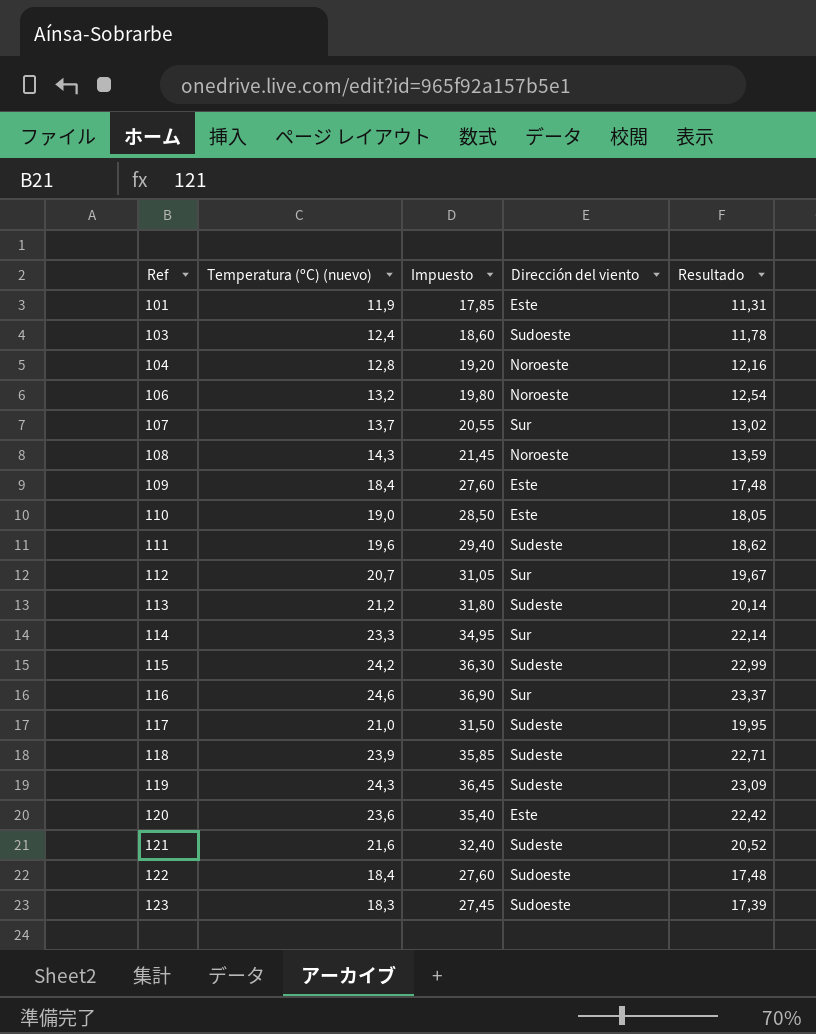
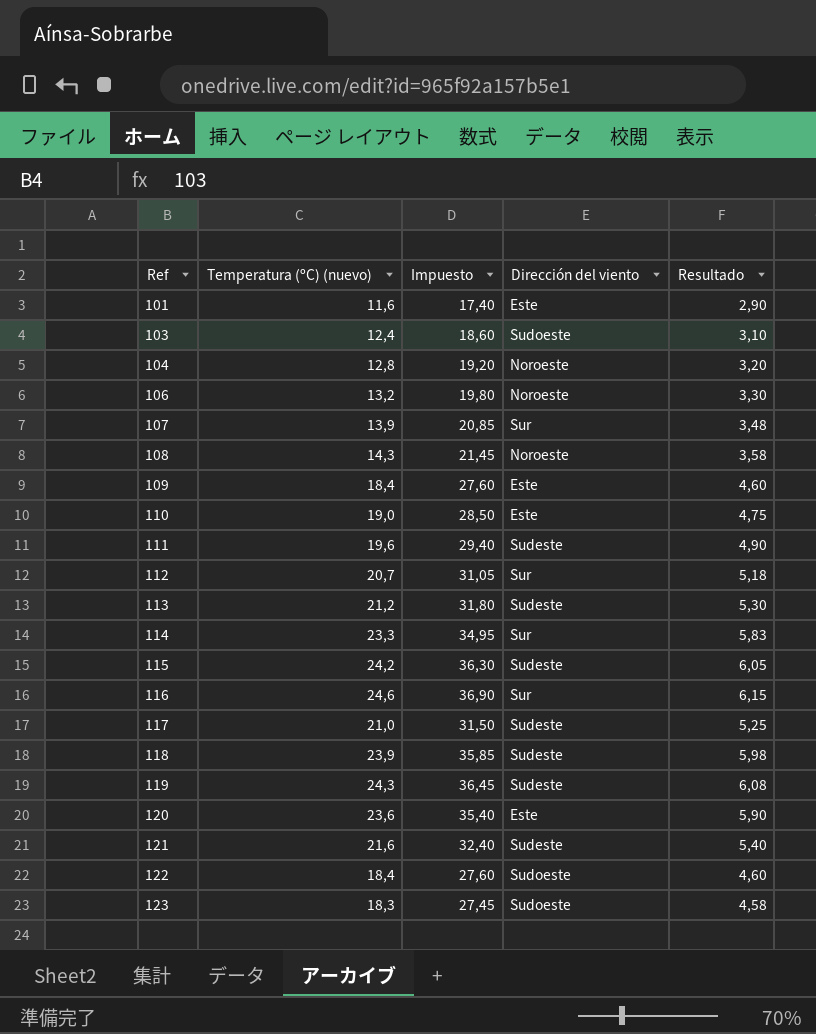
column Resultado | formula: [Temperatura (ºC) (nuevo)] * 0,95 -> [Temperatura (ºC) (nuevo)] * 0,25
101 | Temperatura (ºC) (nuevo): 11,9 -> 11,6
101 | Impuesto: 17,85 -> 17,40
107 | Temperatura (ºC) (nuevo): 13,7 -> 13,9
107 | Impuesto: 20,55 -> 20,85

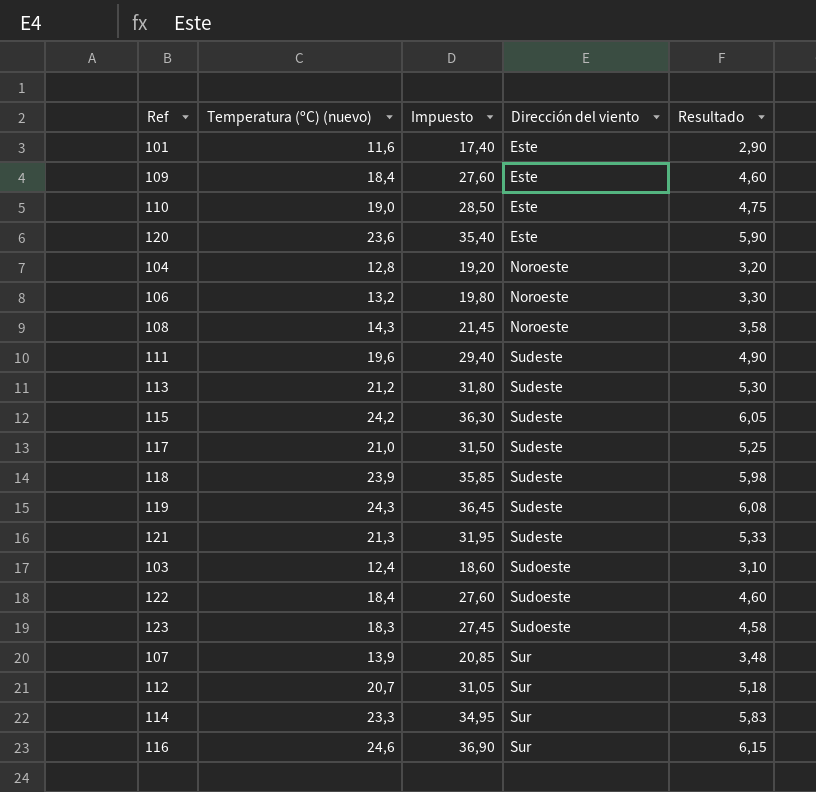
row order: Ref ascending -> Dirección del viento ascending
121 | Temperatura (ºC) (nuevo): 21,6 -> 21,3
121 | Impuesto: 32,40 -> 31,95
121 | Resultado: 5,40 -> 5,33

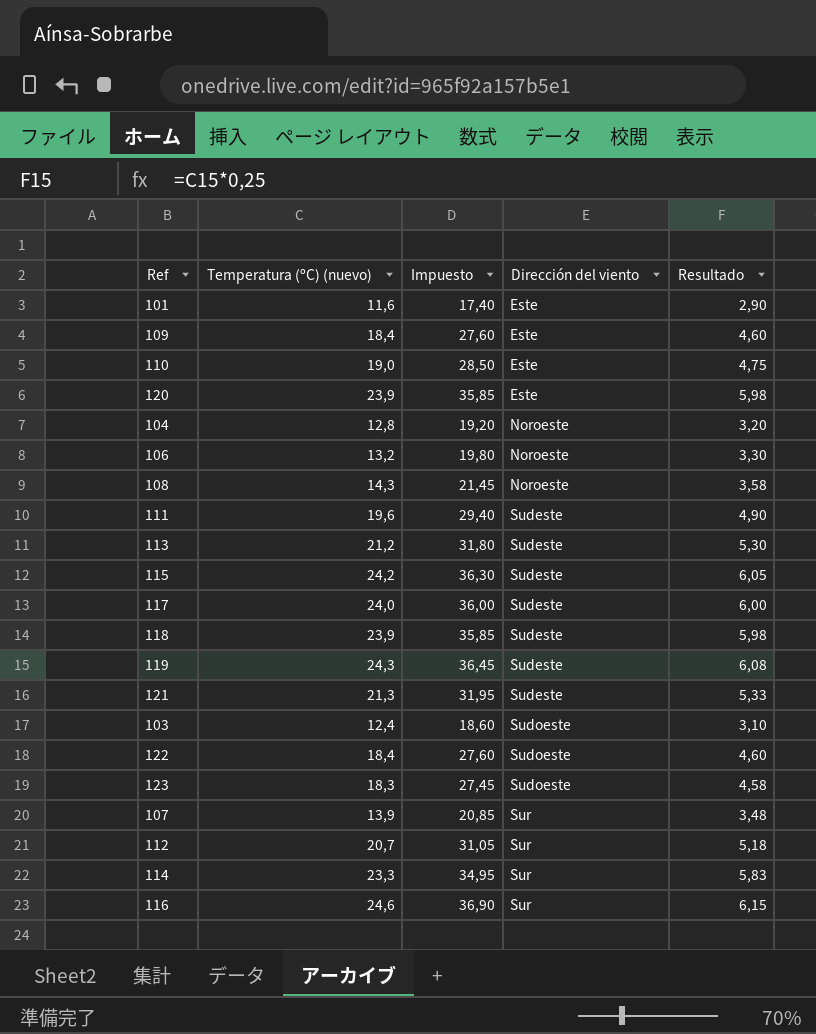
120 | Temperatura (ºC) (nuevo): 23,6 -> 23,9
120 | Impuesto: 35,40 -> 35,85
120 | Resultado: 5,90 -> 5,98
117 | Temperatura (ºC) (nuevo): 21,0 -> 24,0
117 | Impuesto: 31,50 -> 36,00
117 | Resultado: 5,25 -> 6,00

